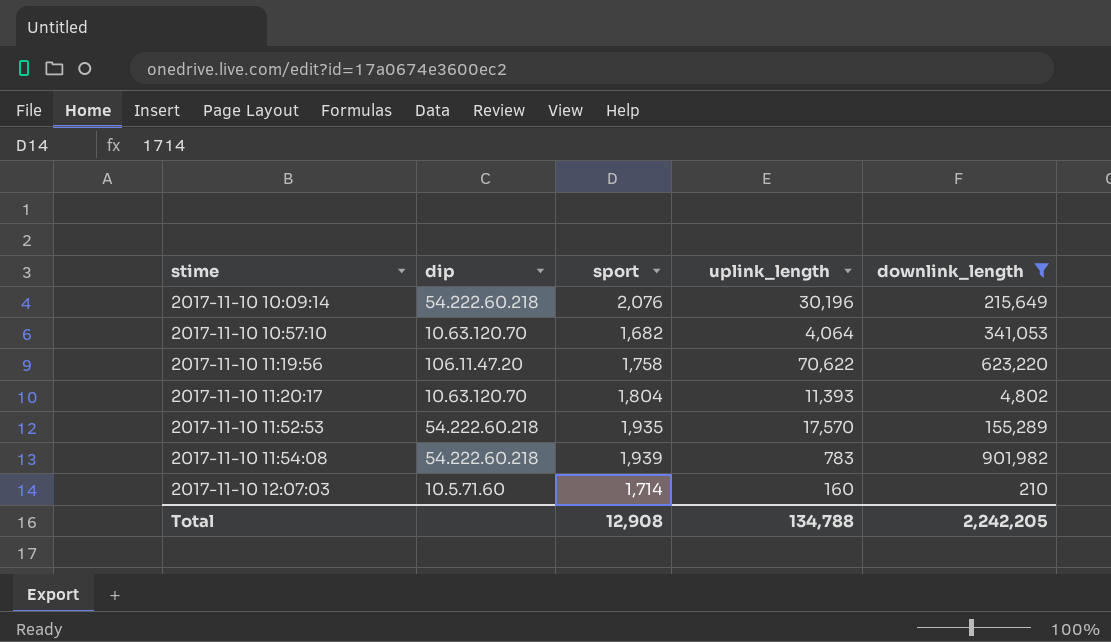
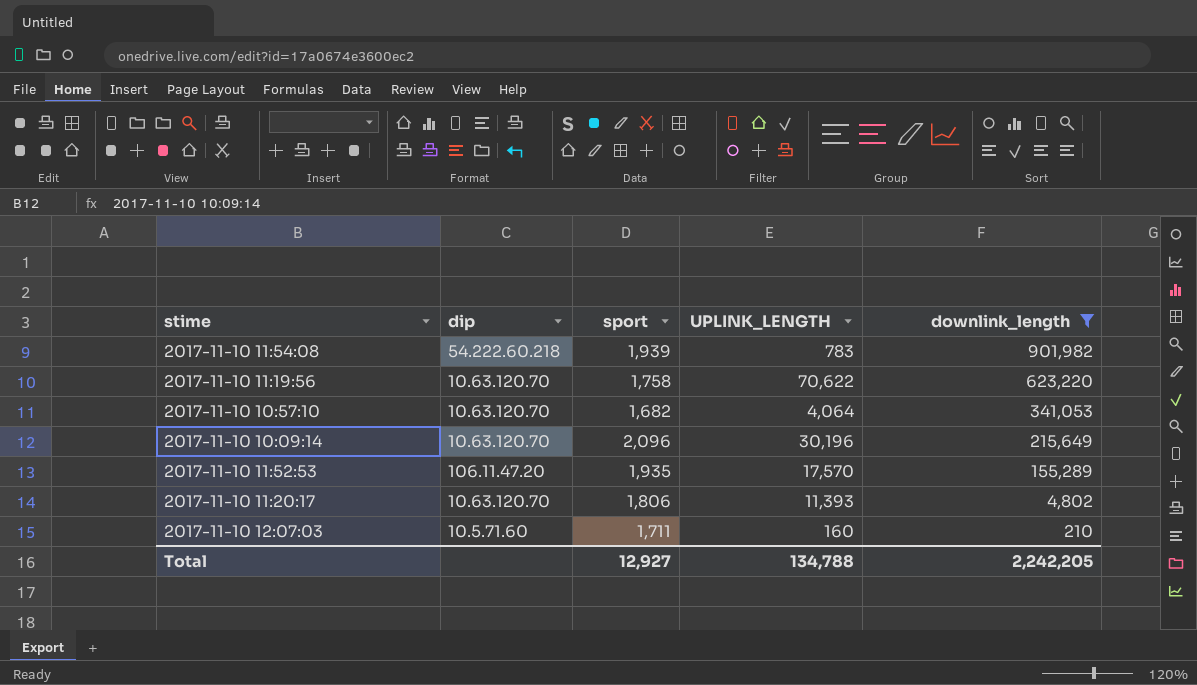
row order: stime ascending -> downlink_length descending
column name: uplink_length -> UPLINK_LENGTH
2017-11-10 11:19:56 | dip: 106.11.47.20 -> 10.63.120.70
2017-11-10 10:09:14 | dip: 54.222.60.218 -> 10.63.120.70
2017-11-10 10:09:14 | sport: 2,076 -> 2,096
2017-11-10 11:52:53 | dip: 54.222.60.218 -> 106.11.47.20
2017-11-10 11:20:17 | sport: 1,804 -> 1,806
2017-11-10 12:07:03 | sport: 1,714 -> 1,711
Total | sport: 12,908 -> 12,927

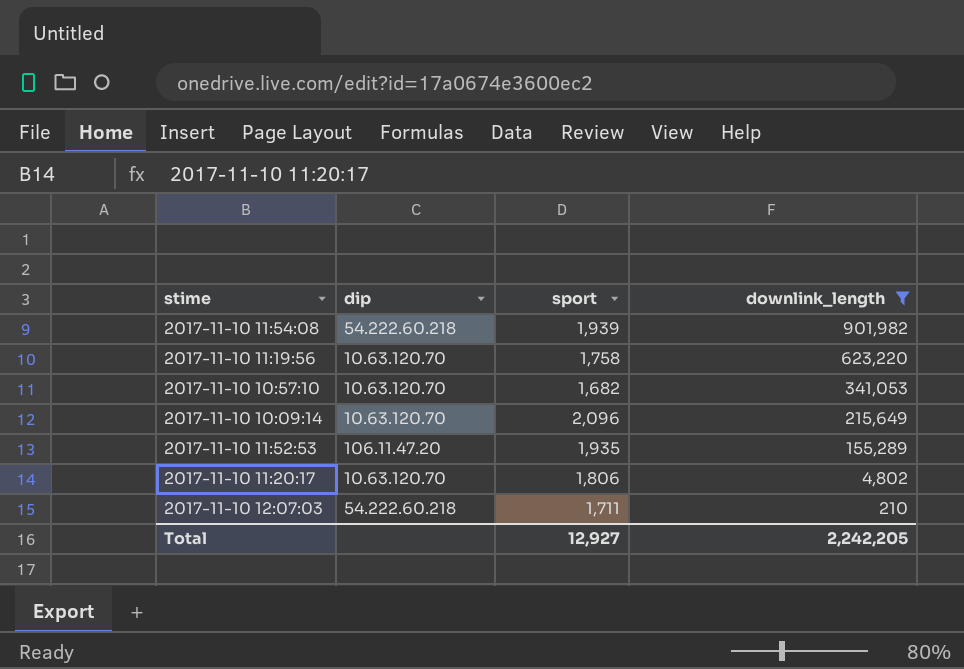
column UPLINK_LENGTH | position: 4 -> none
2017-11-10 12:07:03 | dip: 10.5.71.60 -> 54.222.60.218

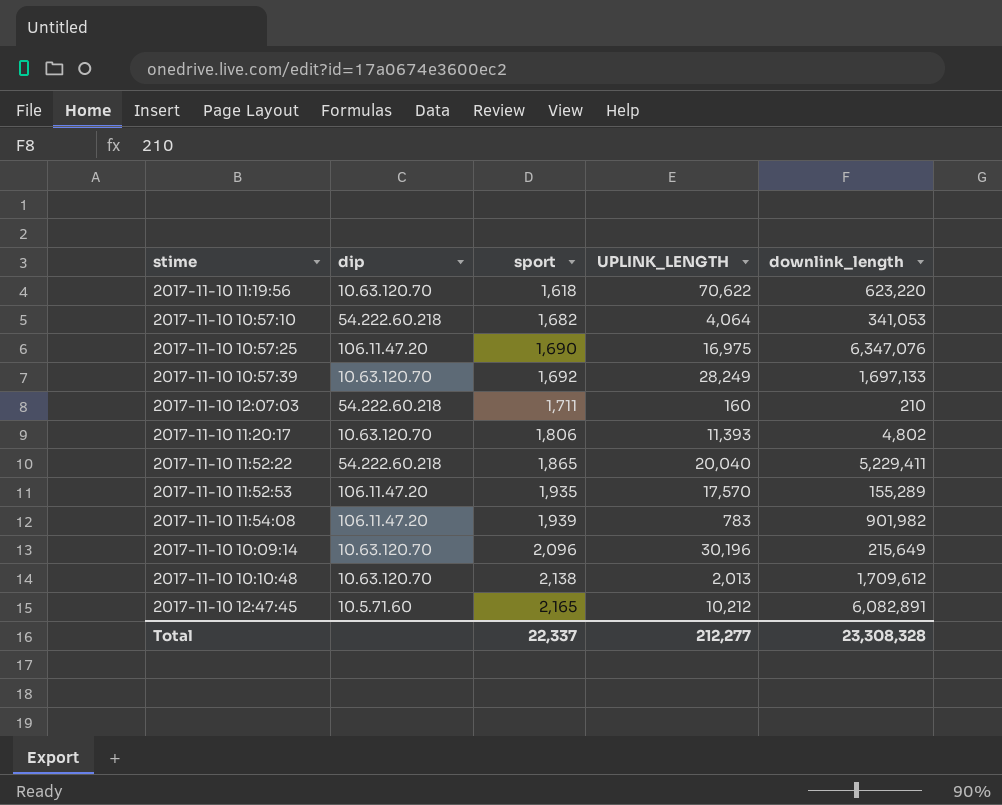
filter: downlink_length <= 901,982 -> none
row order: downlink_length descending -> sport ascending
column UPLINK_LENGTH | position: none -> 4
2017-11-10 11:19:56 | sport: 1,758 -> 1,618
2017-11-10 10:57:10 | dip: 10.63.120.70 -> 54.222.60.218
2017-11-10 11:54:08 | dip: 54.222.60.218 -> 106.11.47.20
Total | sport: 12,927 -> 22,337
Total | downlink_length: 2,242,205 -> 23,308,328

